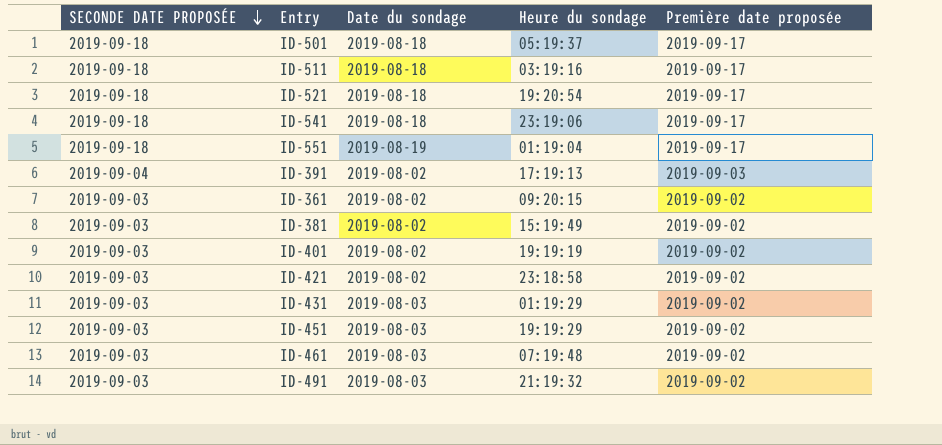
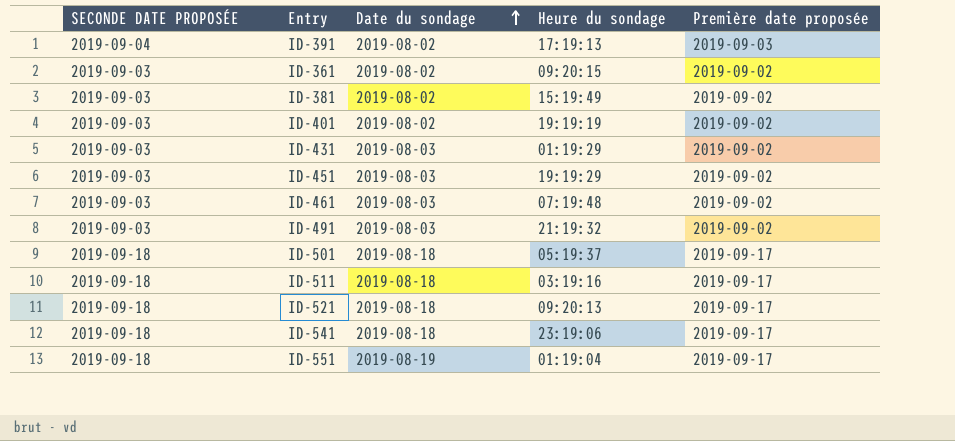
row order: SECONDE DATE PROPOSÉE descending -> Date du sondage ascending
row ID-421: 2019-09-03 | 2019-08-02 | 23:18:58 | 2019-09-02 -> none
ID-521 | Heure du sondage: 19:20:54 -> 09:20:13

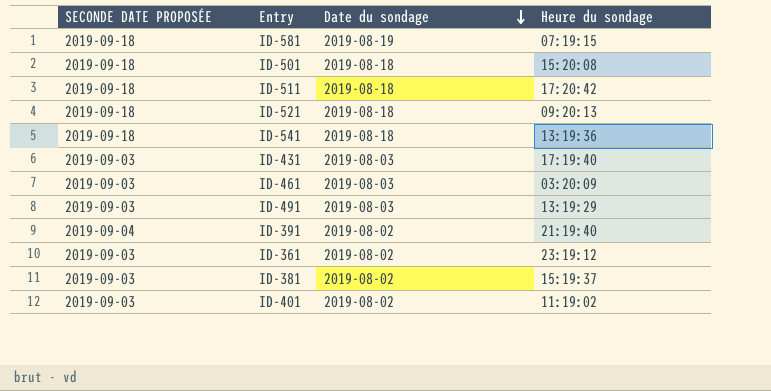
row order: Date du sondage ascending -> Date du sondage descending
column Première date proposée | position: 5 -> none
row ID-451: 2019-09-03 | 2019-08-03 | 19:19:29 | 2019-09-02 -> none
row ID-551: 2019-09-18 | 2019-08-19 | 01:19:04 | 2019-09-17 -> none
row ID-581: none -> 2019-09-18 | 2019-08-19 | 07:19:15
ID-501 | Heure du sondage: 05:19:37 -> 15:20:08
ID-511 | Heure du sondage: 03:19:16 -> 17:20:42
ID-541 | Heure du sondage: 23:19:06 -> 13:19:36
ID-431 | Heure du sondage: 01:19:29 -> 17:19:40
ID-461 | Heure du sondage: 07:19:48 -> 03:20:09
ID-491 | Heure du sondage: 21:19:32 -> 13:19:29
ID-391 | Heure du sondage: 17:19:13 -> 21:19:40
ID-361 | Heure du sondage: 09:20:15 -> 23:19:12
ID-381 | Heure du sondage: 15:19:49 -> 15:19:37
ID-401 | Heure du sondage: 19:19:19 -> 11:19:02

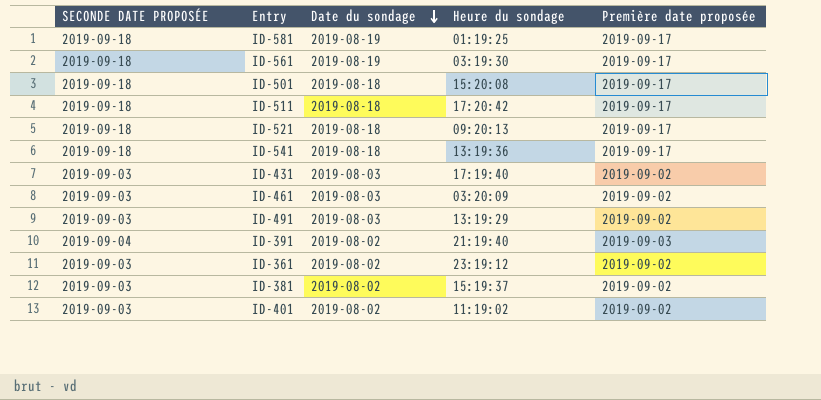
column Première date proposée | position: none -> 5
ID-581 | Heure du sondage: 07:19:15 -> 01:19:25
row ID-561: none -> 2019-09-18 | 2019-08-19 | 03:19:30 | 2019-09-17

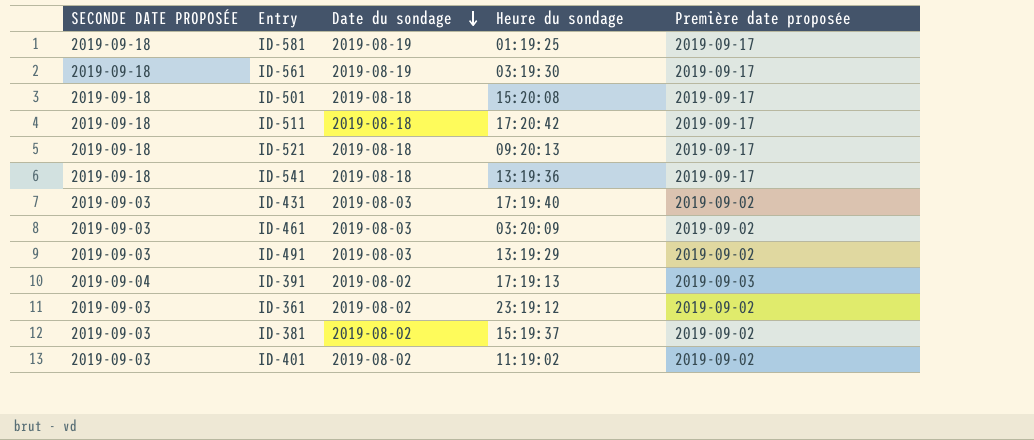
ID-391 | Heure du sondage: 21:19:40 -> 17:19:13

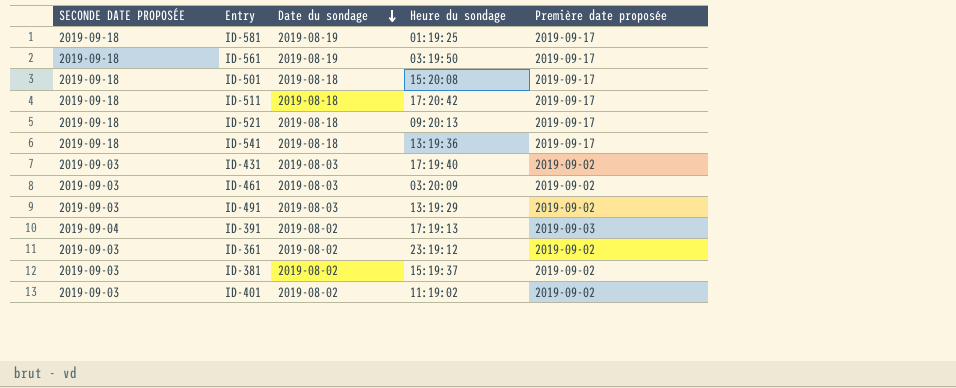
ID-561 | Heure du sondage: 03:19:30 -> 03:19:50

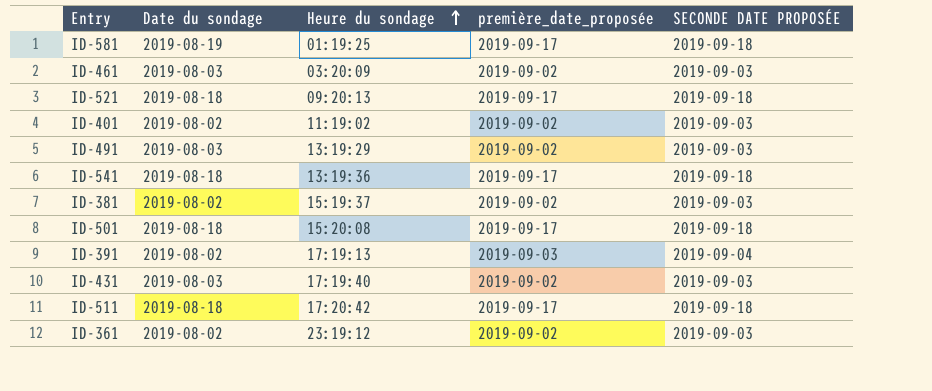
row order: Date du sondage descending -> Heure du sondage ascending
column name: Première date proposée -> première_date_proposée
column SECONDE DATE PROPOSÉE | position: 1 -> 5
row ID-561: 2019-09-18 | 2019-08-19 | 03:19:50 | 2019-09-17 -> none

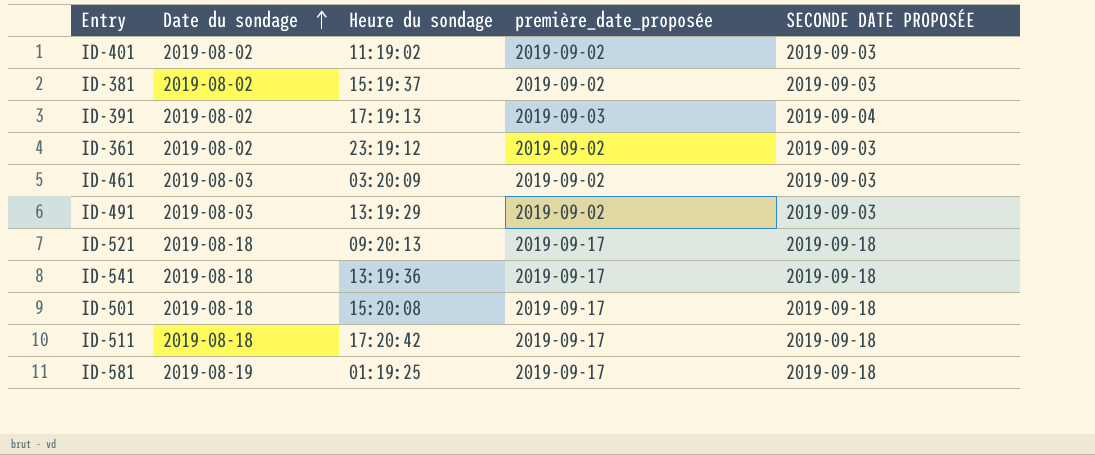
row order: Heure du sondage ascending -> Date du sondage ascending
row ID-431: 2019-08-03 | 17:19:40 | 2019-09-02 | 2019-09-03 -> none

